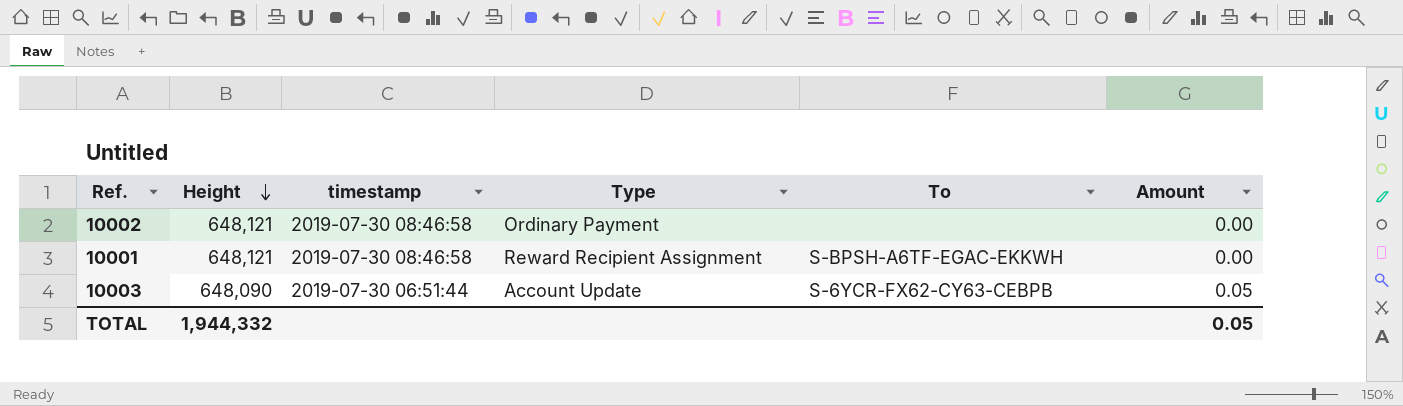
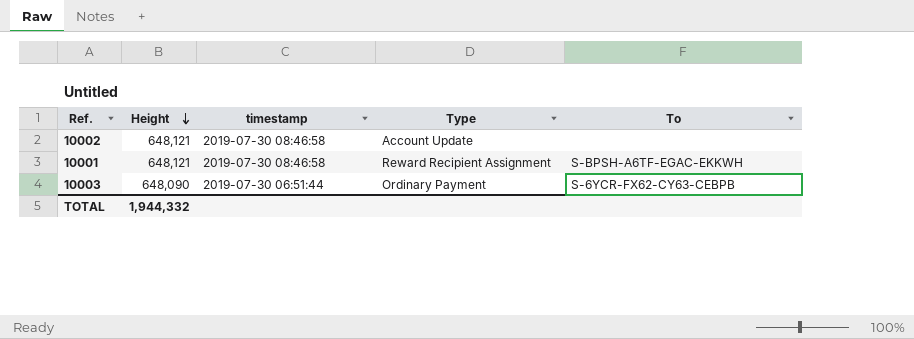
column Amount | position: 6 -> none
10002 | Type: Ordinary Payment -> Account Update
10003 | Type: Account Update -> Ordinary Payment

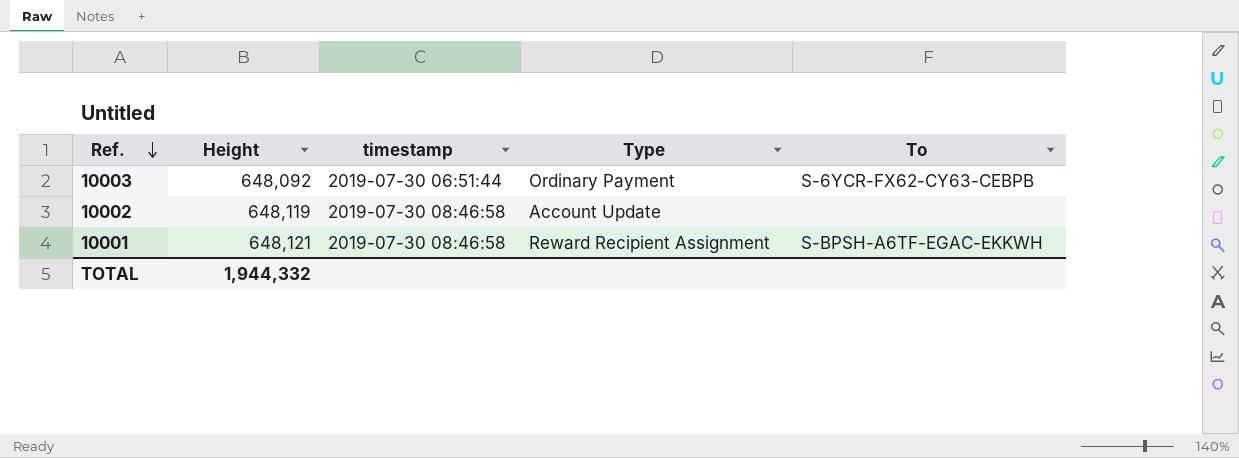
row order: Height descending -> Ref. descending
10003 | Height: 648,090 -> 648,092
10002 | Height: 648,121 -> 648,119

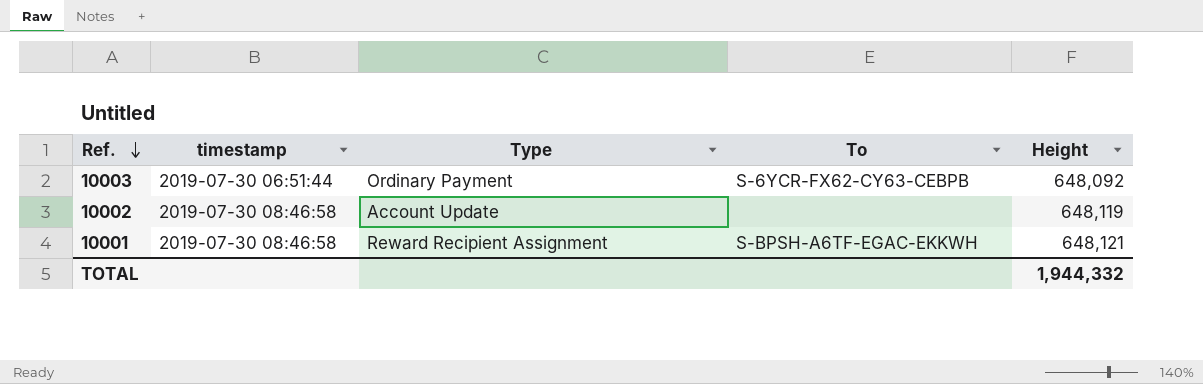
column Height | position: 2 -> 5

